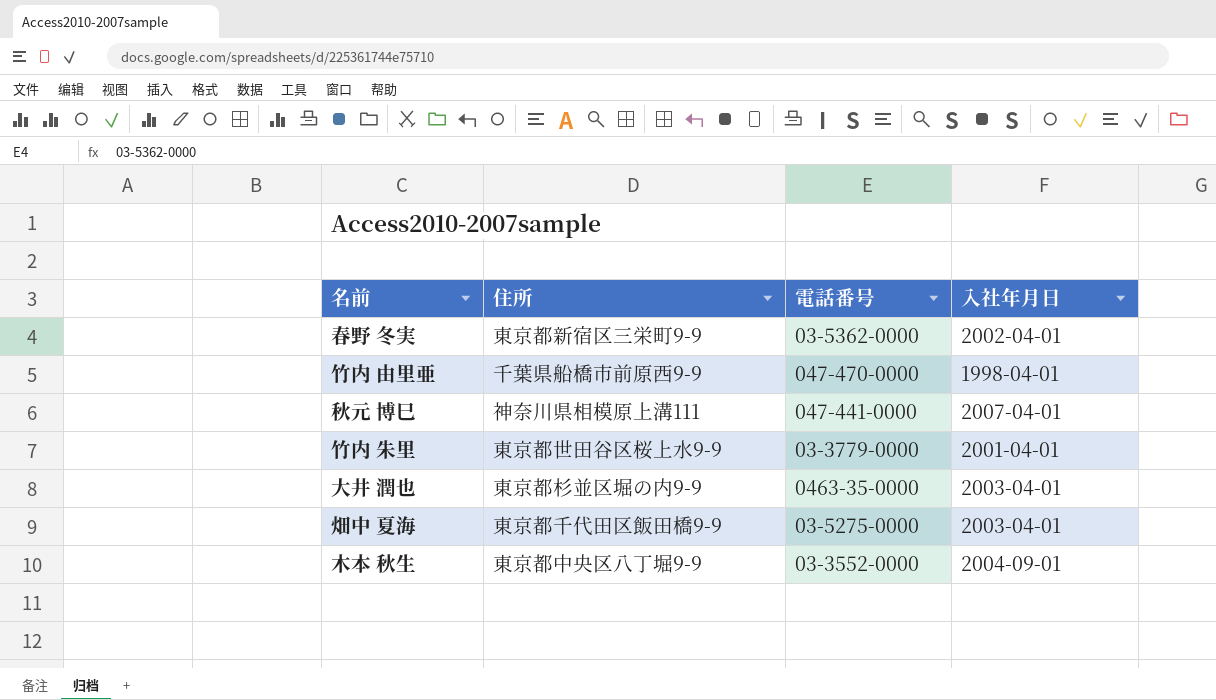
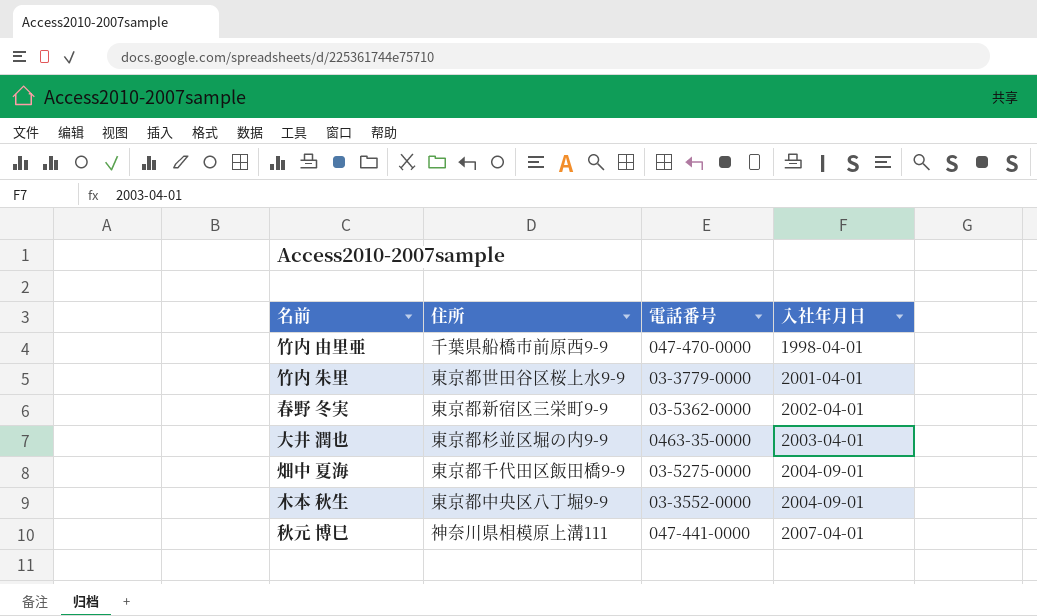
row order: none -> 入社年月日 ascending
畑中 夏海 | 入社年月日: 2003-04-01 -> 2004-09-01

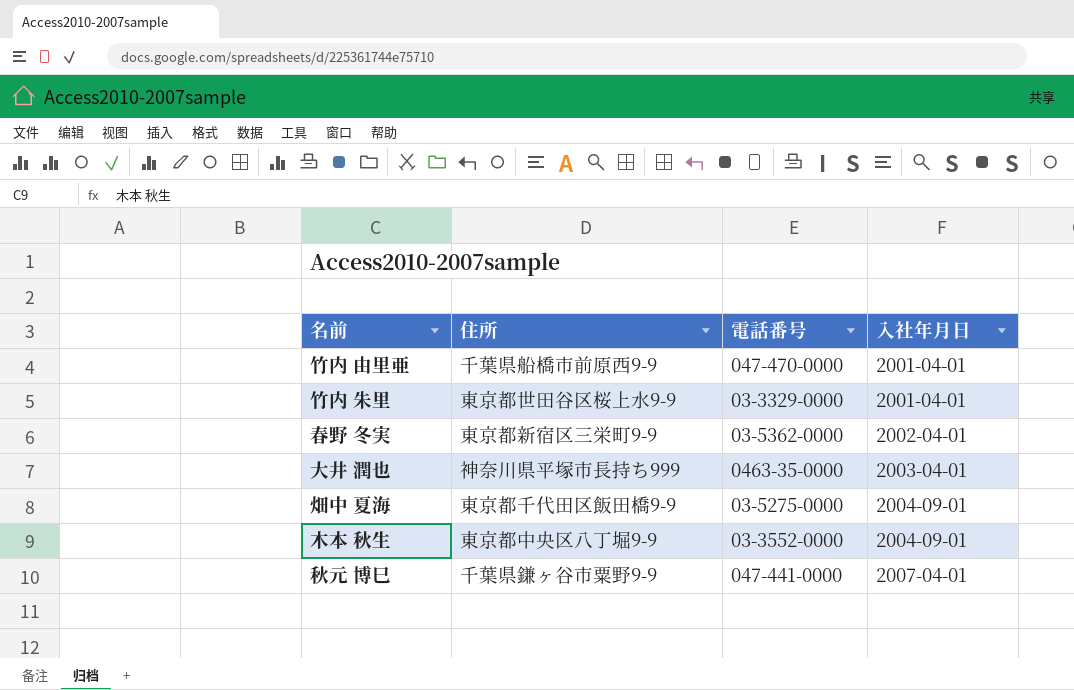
竹内 由里亜 | 入社年月日: 1998-04-01 -> 2001-04-01
竹内 朱里 | 電話番号: 03-3779-0000 -> 03-3329-0000
大井 潤也 | 住所: 東京都杉並区堀の内9-9 -> 神奈川県平塚市長持ち999
秋元 博巳 | 住所: 神奈川県相模原上溝111 -> 千葉県鎌ヶ谷市粟野9-9

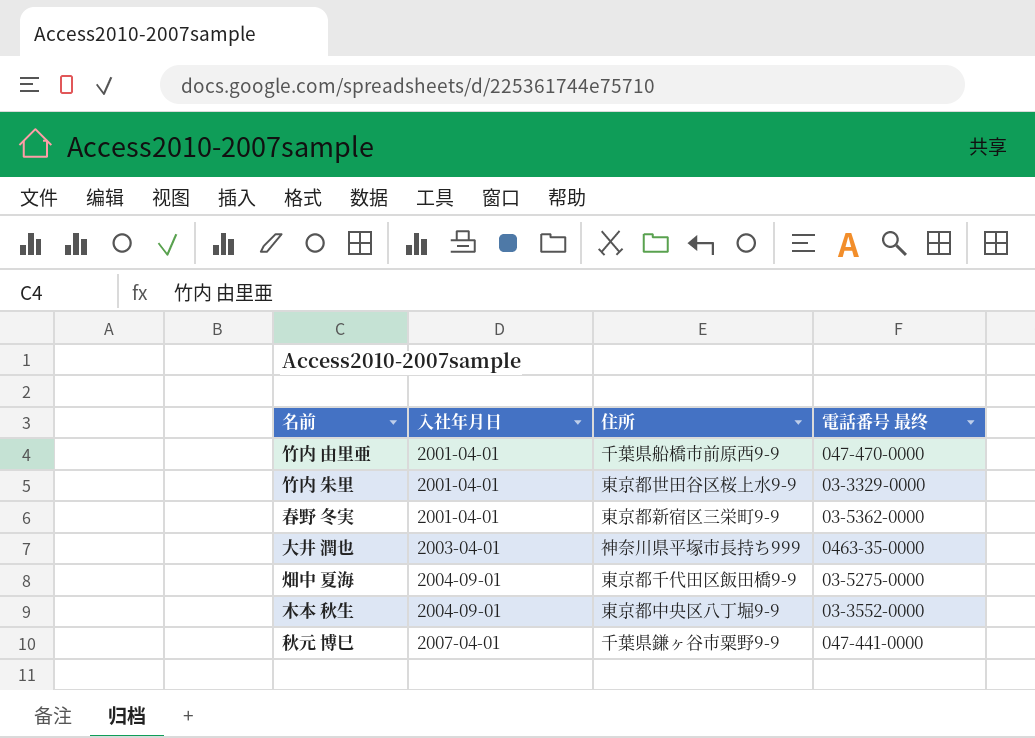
column 入社年月日 | position: 4 -> 2
column name: 電話番号 -> 電話番号 最终
春野 冬実 | 入社年月日: 2002-04-01 -> 2001-04-01

